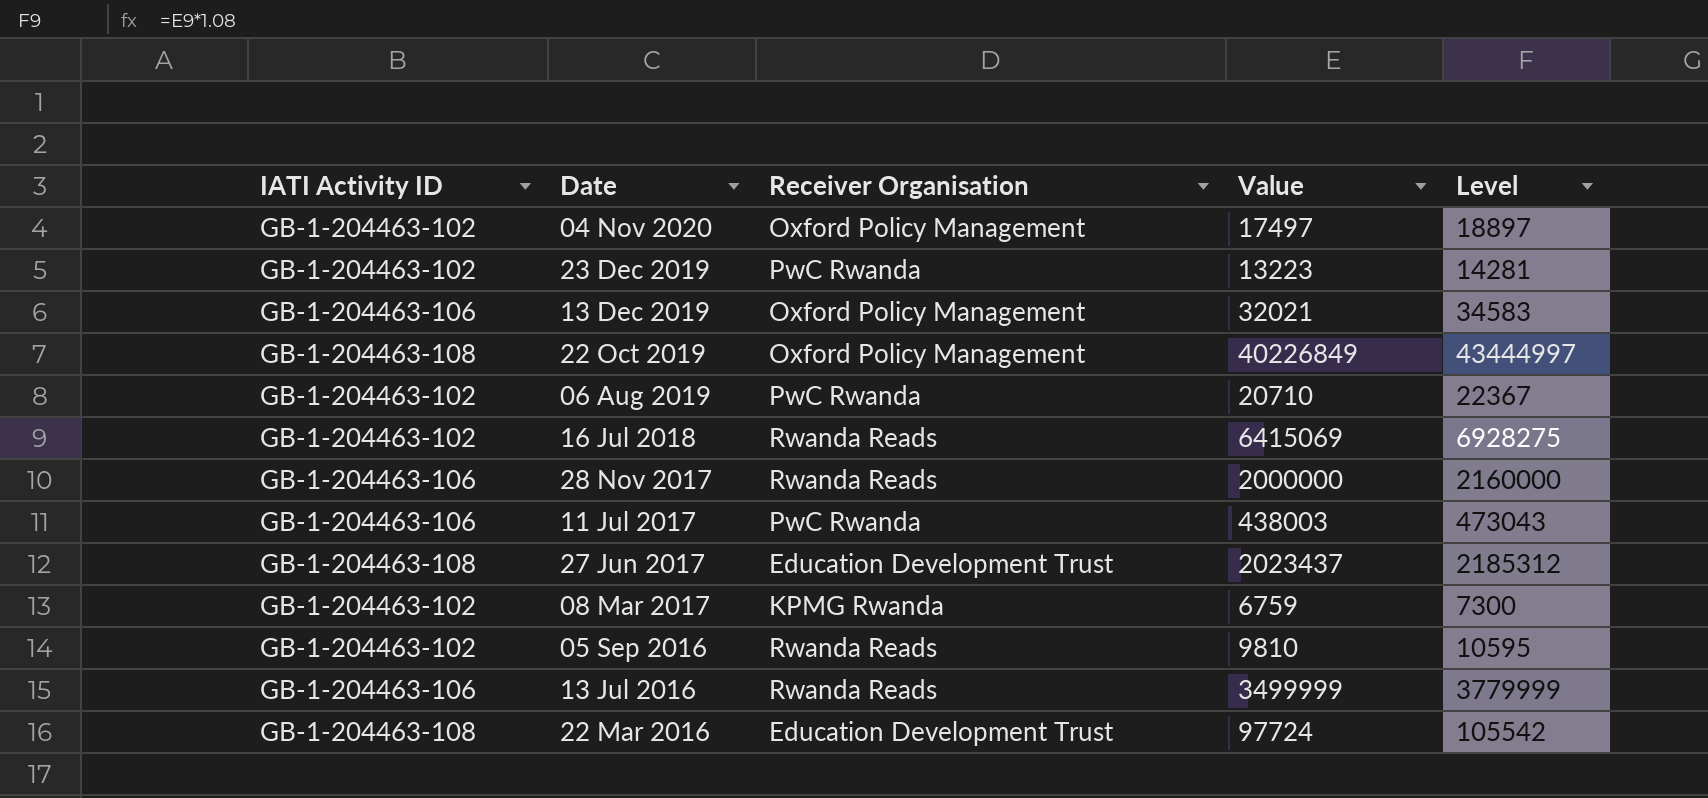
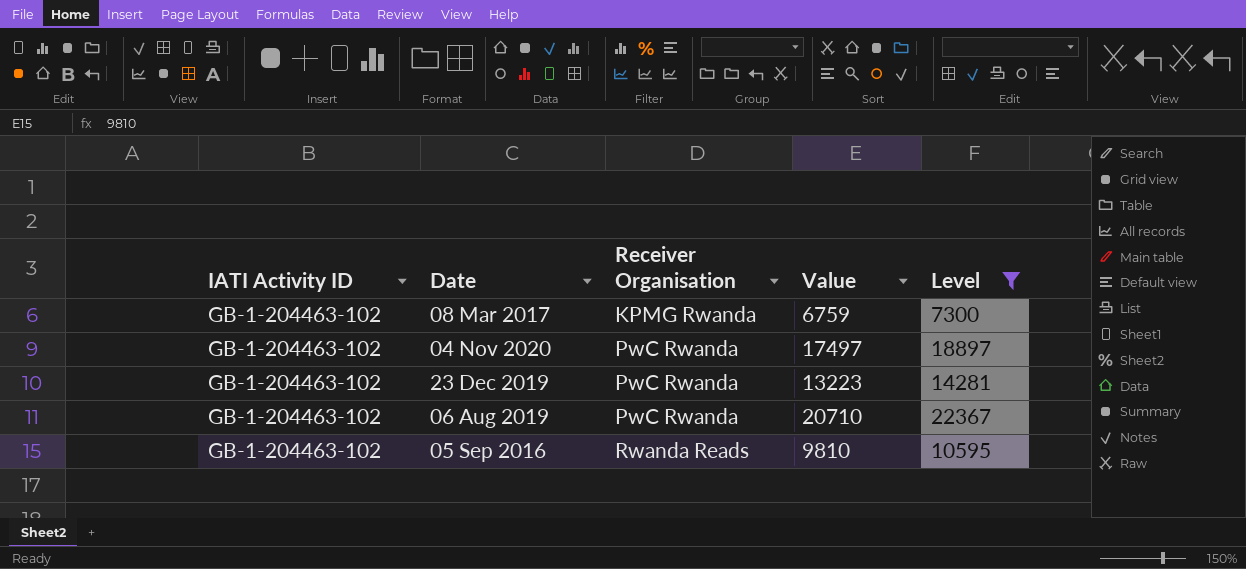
filter: none -> Level <= 22367
row order: Date descending -> Receiver Organisation ascending
04 Nov 2020 | Receiver Organisation: Oxford Policy Management -> PwC Rwanda

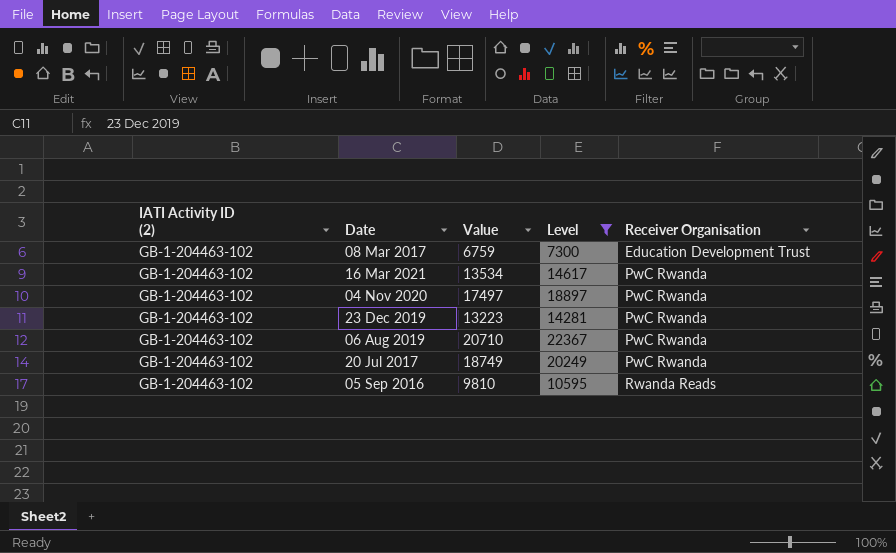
column name: IATI Activity ID -> IATI Activity ID (2)
column Receiver Organisation | position: 3 -> 5
08 Mar 2017 | Receiver Organisation: KPMG Rwanda -> Education Development Trust
row 16 Mar 2021: none -> GB-1-204463-102 | 13534 | 14617 | PwC Rwanda
row 20 Jul 2017: none -> GB-1-204463-102 | 18749 | 20249 | PwC Rwanda

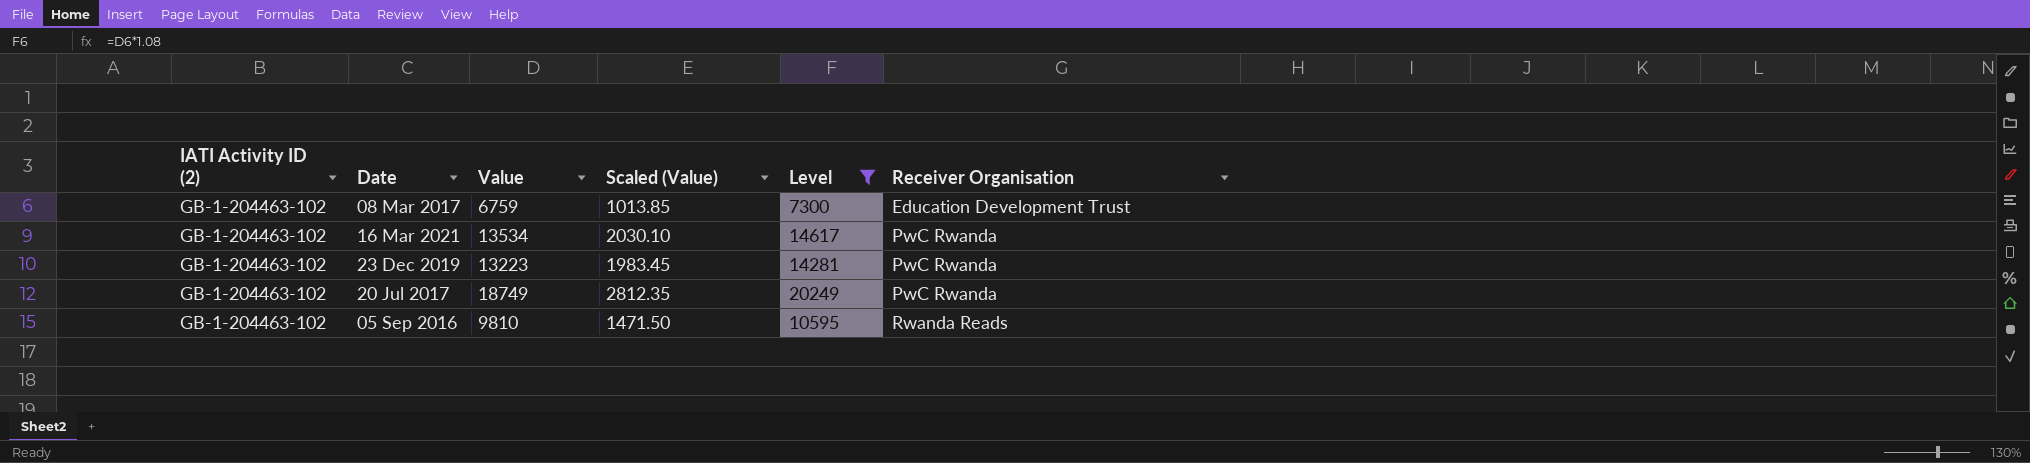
column Scaled (Value) | formula: none -> [Value] * 0.15
row 04 Nov 2020: GB-1-204463-102 | 17497 | 18897 | PwC Rwanda -> none
row 06 Aug 2019: GB-1-204463-102 | 20710 | 22367 | PwC Rwanda -> none

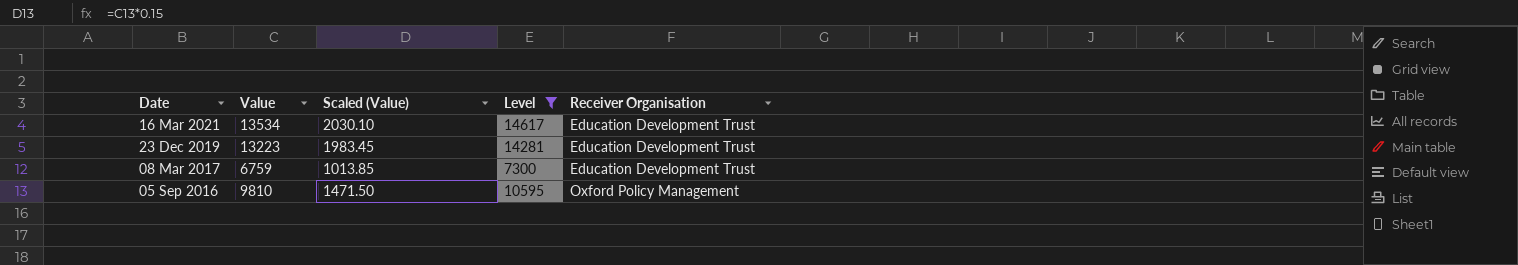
row order: Receiver Organisation ascending -> Date descending
column IATI Activity ID (2) | position: 1 -> none
row 20 Jul 2017: GB-1-204463-102 | 18749 | 2812.35 | 20249 | PwC Rwanda -> none
16 Mar 2021 | Receiver Organisation: PwC Rwanda -> Education Development Trust
23 Dec 2019 | Receiver Organisation: PwC Rwanda -> Education Development Trust
05 Sep 2016 | Receiver Organisation: Rwanda Reads -> Oxford Policy Management

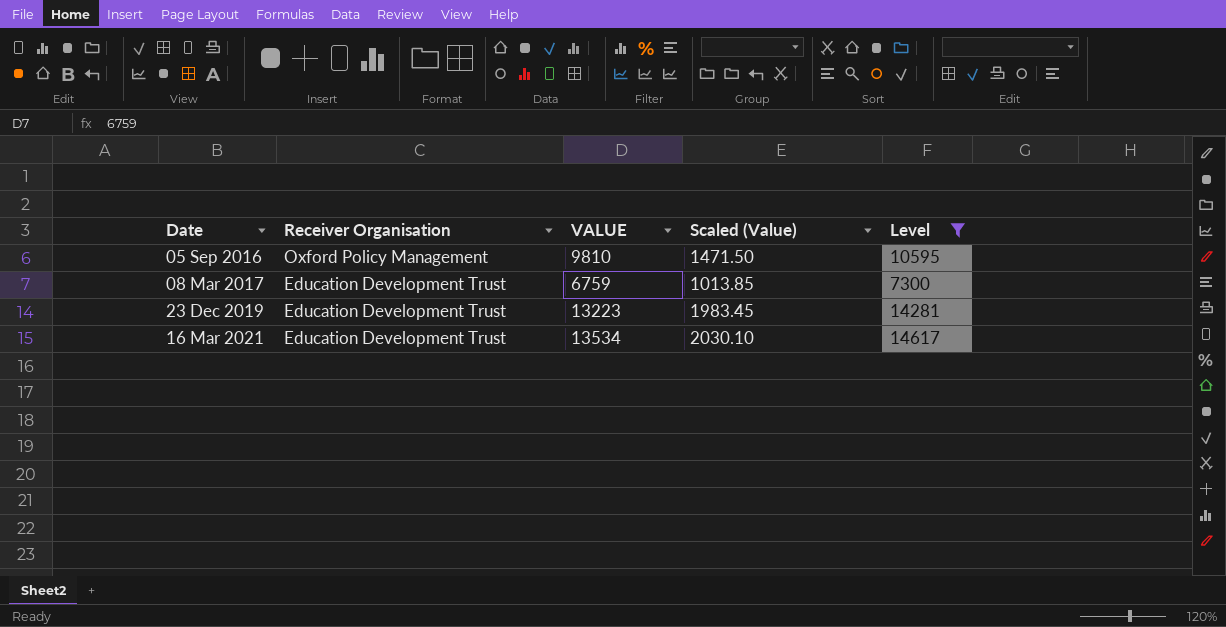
row order: Date descending -> Date ascending
column Receiver Organisation | position: 5 -> 2
column name: Value -> VALUE

